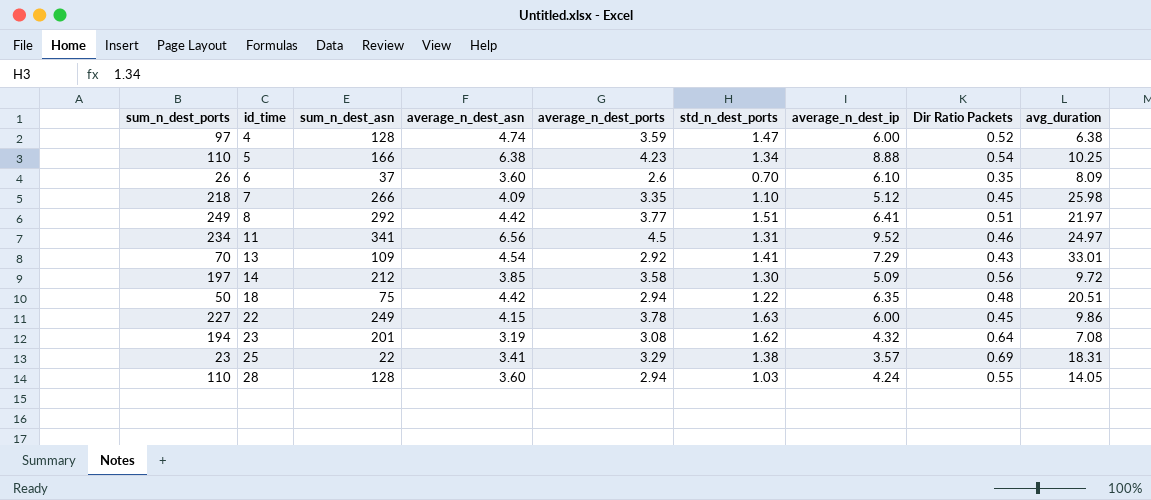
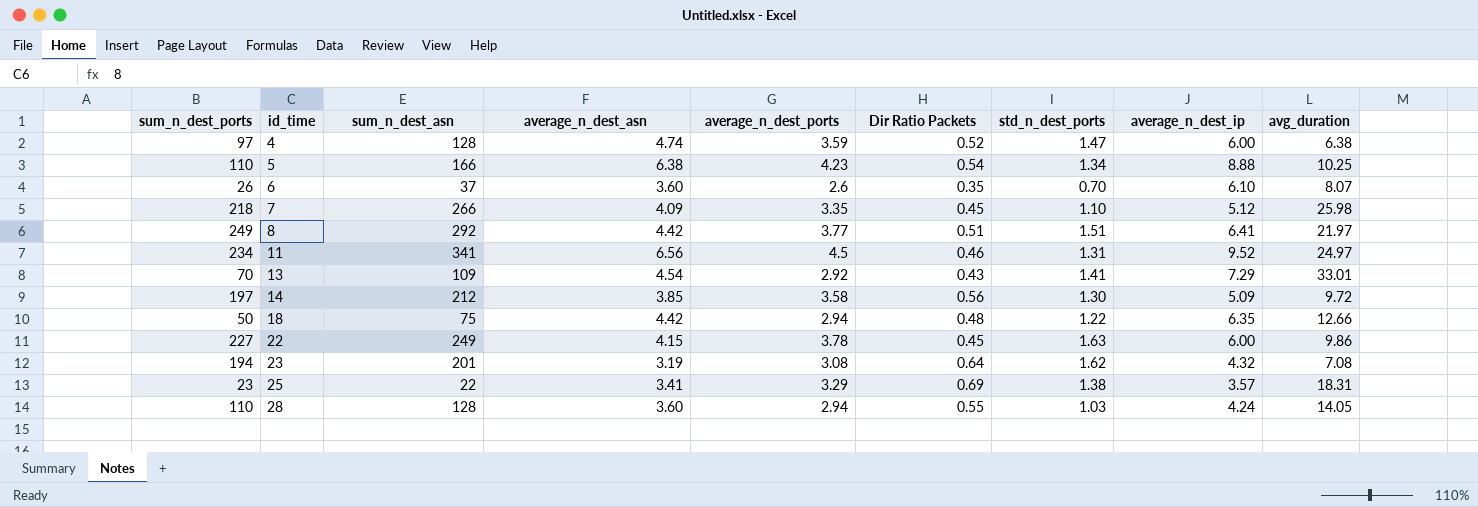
column Dir Ratio Packets | position: 8 -> 6
6 | avg_duration: 8.09 -> 8.07
18 | avg_duration: 20.51 -> 12.66

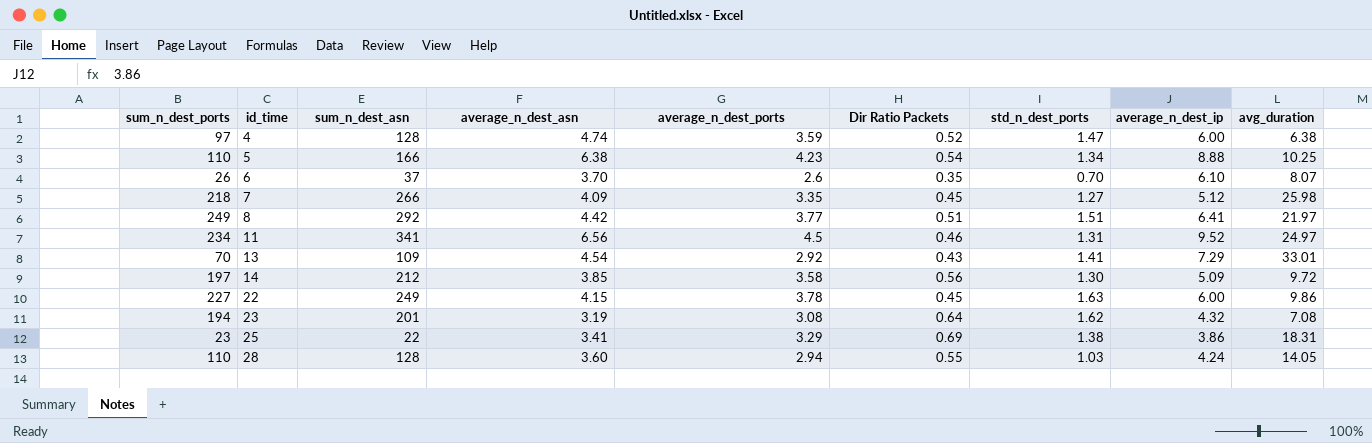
row 18: 50 | 75 | 4.42 | 2.94 | 0.48 | 1.22 | 6.35 | 12.66 -> none
6 | average_n_dest_asn: 3.60 -> 3.70
7 | std_n_dest_ports: 1.10 -> 1.27
25 | average_n_dest_ip: 3.57 -> 3.86

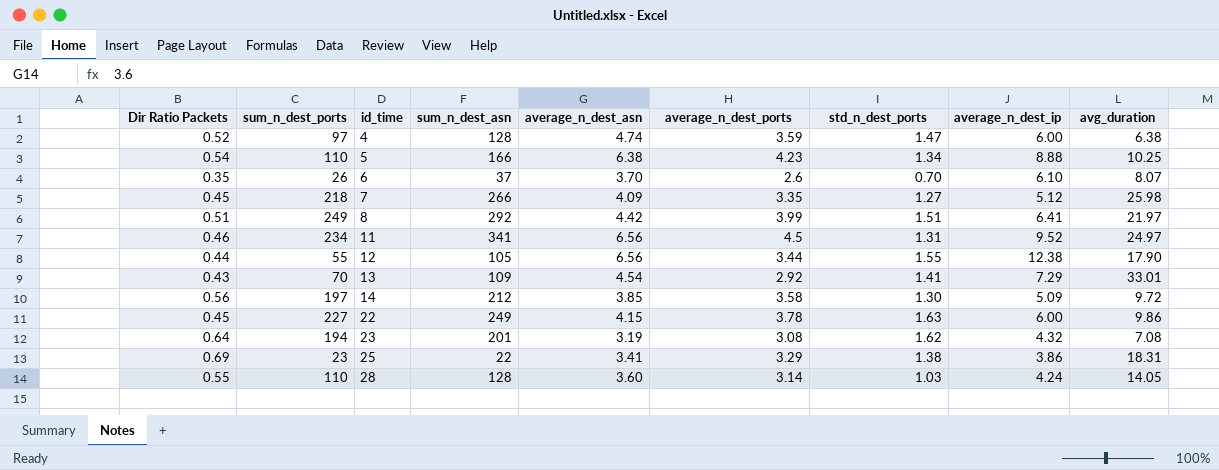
column Dir Ratio Packets | position: 6 -> 1
8 | average_n_dest_ports: 3.77 -> 3.99
row 12: none -> 0.44 | 55 | 105 | 6.56 | 3.44 | 1.55 | 12.38 | 17.90
28 | average_n_dest_ports: 2.94 -> 3.14

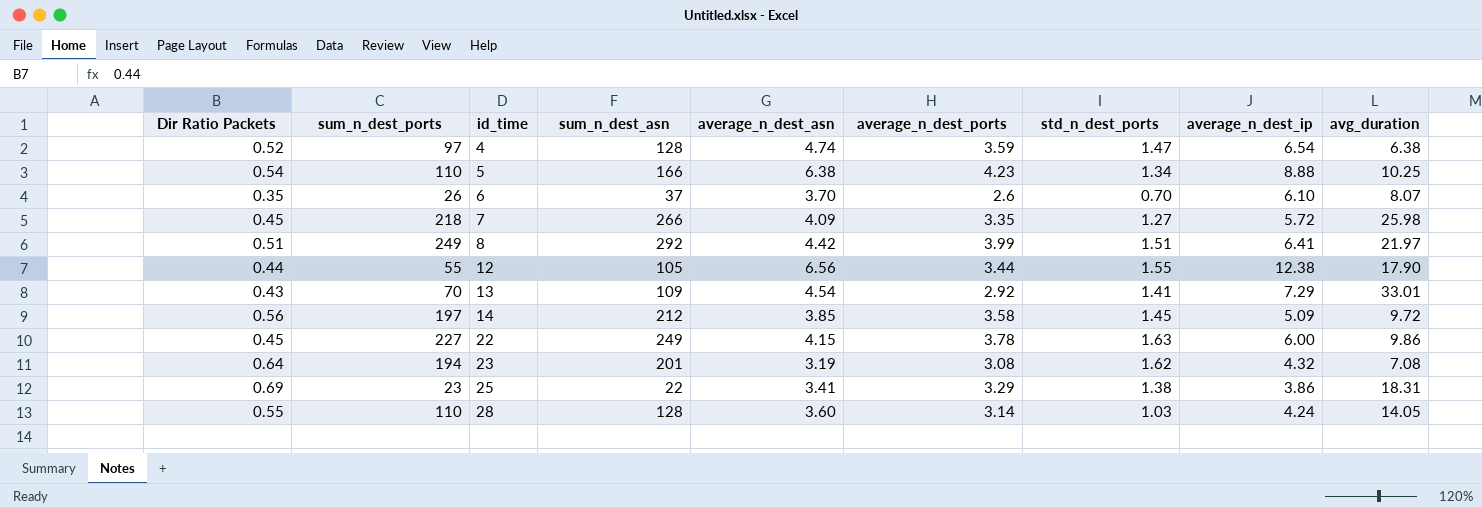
row 11: 0.46 | 234 | 341 | 6.56 | 4.5 | 1.31 | 9.52 | 24.97 -> none
4 | average_n_dest_ip: 6.00 -> 6.54
7 | average_n_dest_ip: 5.12 -> 5.72
14 | std_n_dest_ports: 1.30 -> 1.45

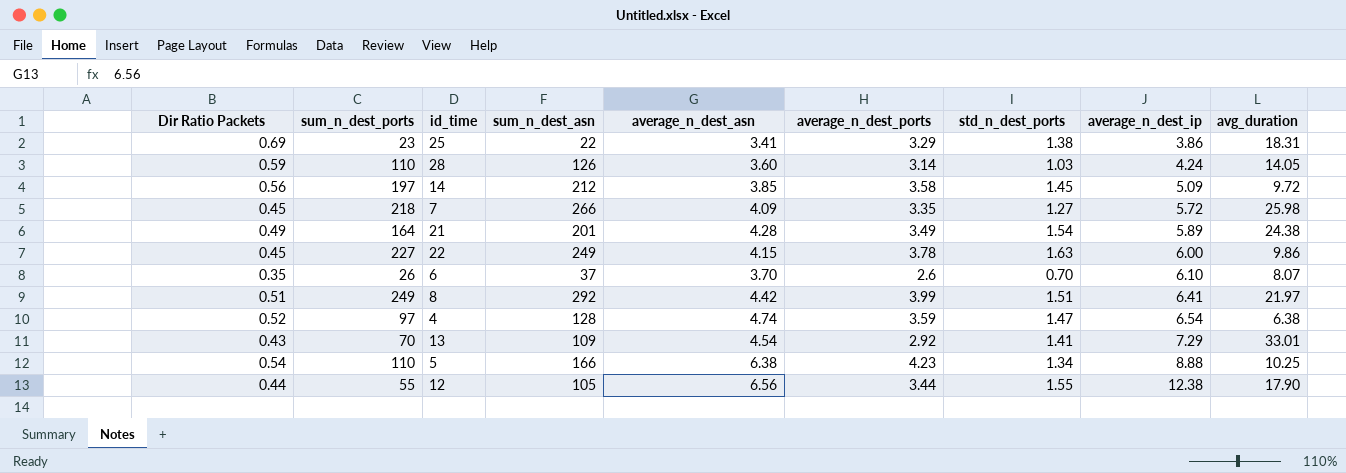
row order: id_time ascending -> average_n_dest_ip ascending
row 23: 0.64 | 194 | 201 | 3.19 | 3.08 | 1.62 | 4.32 | 7.08 -> none
28 | Dir Ratio Packets: 0.55 -> 0.59
28 | sum_n_dest_asn: 128 -> 126
row 21: none -> 0.49 | 164 | 201 | 4.28 | 3.49 | 1.54 | 5.89 | 24.38

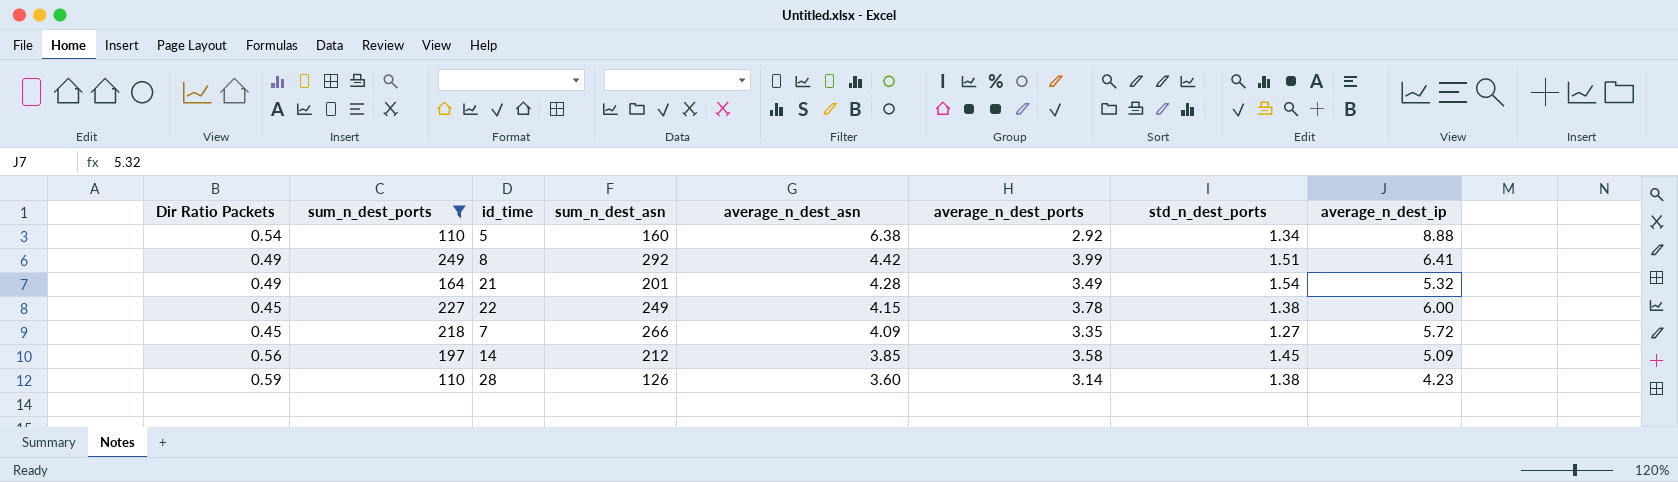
filter: none -> sum_n_dest_ports >= 110
row order: average_n_dest_ip ascending -> average_n_dest_asn descending
column avg_duration | position: 9 -> none
5 | sum_n_dest_asn: 166 -> 160
5 | average_n_dest_ports: 4.23 -> 2.92
8 | Dir Ratio Packets: 0.51 -> 0.49
21 | average_n_dest_ip: 5.89 -> 5.32
22 | std_n_dest_ports: 1.63 -> 1.38
28 | std_n_dest_ports: 1.03 -> 1.38
28 | average_n_dest_ip: 4.24 -> 4.23

